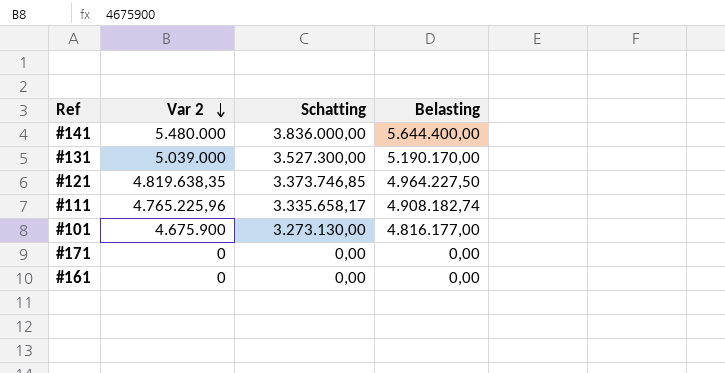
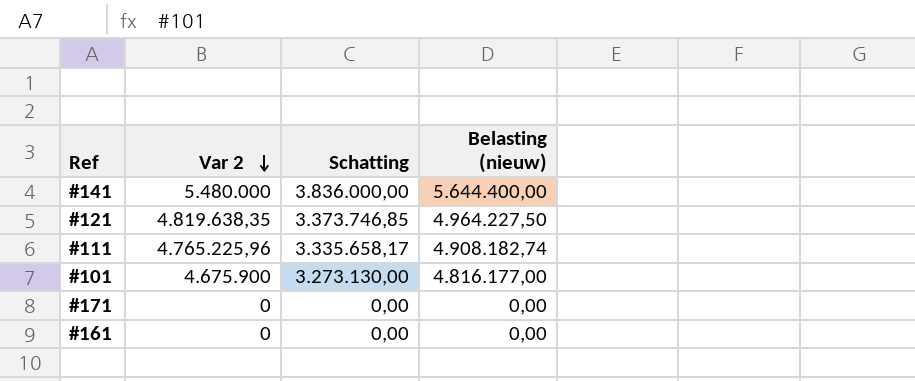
column name: Belasting -> Belasting (nieuw)
row #131: 5.039.000 | 3.527.300,00 | 5.190.170,00 -> none

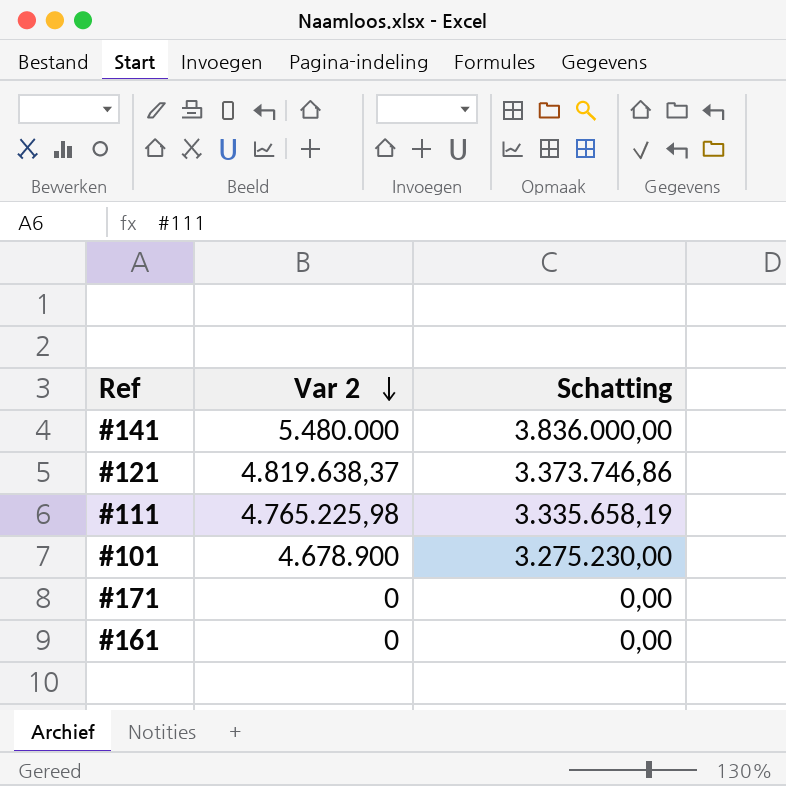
column Belasting (nieuw) | formula: [Var 2] * 1,03 -> none
#121 | Var 2: 4.819.638,35 -> 4.819.638,37
#121 | Schatting: 3.373.746,85 -> 3.373.746,86
#111 | Var 2: 4.765.225,96 -> 4.765.225,98
#111 | Schatting: 3.335.658,17 -> 3.335.658,19
#101 | Var 2: 4.675.900 -> 4.678.900
#101 | Schatting: 3.273.130,00 -> 3.275.230,00

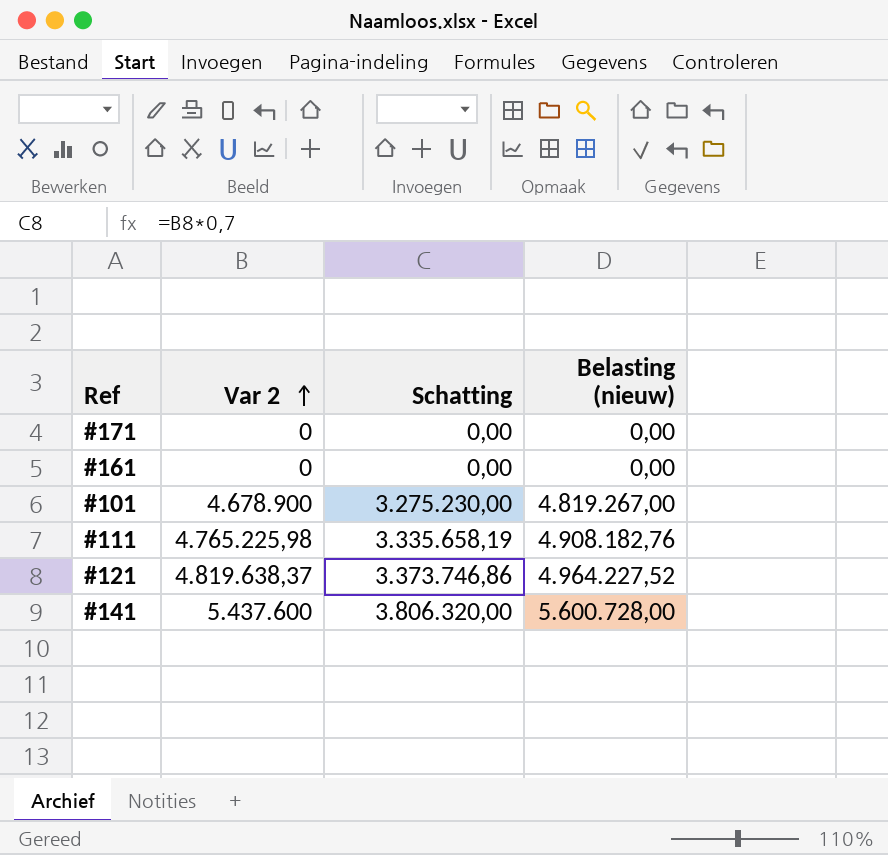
row order: Var 2 descending -> Var 2 ascending
column Belasting (nieuw) | formula: none -> [Var 2] * 1,03
#141 | Var 2: 5.480.000 -> 5.437.600
#141 | Schatting: 3.836.000,00 -> 3.806.320,00

